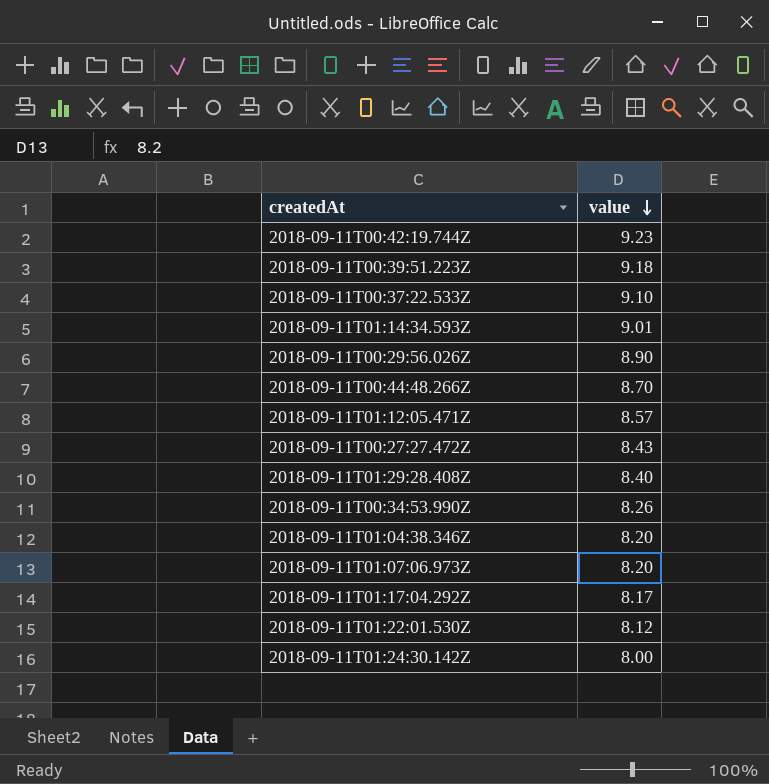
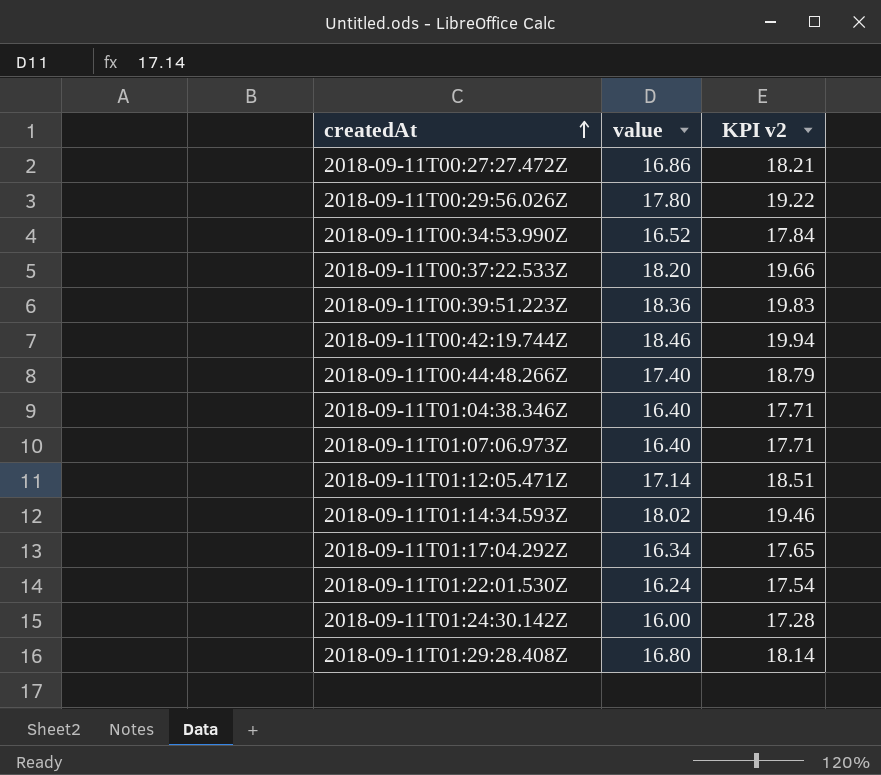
row order: value descending -> createdAt ascending
column KPI v2 | formula: none -> [value] * 1.08
2018-09-11T00:27:27.472Z | value: 8.43 -> 16.86
2018-09-11T00:29:56.026Z | value: 8.90 -> 17.80
2018-09-11T00:34:53.990Z | value: 8.26 -> 16.52
2018-09-11T00:37:22.533Z | value: 9.10 -> 18.20
2018-09-11T00:39:51.223Z | value: 9.18 -> 18.36
2018-09-11T00:42:19.744Z | value: 9.23 -> 18.46
2018-09-11T00:44:48.266Z | value: 8.70 -> 17.40
2018-09-11T01:04:38.346Z | value: 8.20 -> 16.40
2018-09-11T01:07:06.973Z | value: 8.20 -> 16.40
2018-09-11T01:12:05.471Z | value: 8.57 -> 17.14
2018-09-11T01:14:34.593Z | value: 9.01 -> 18.02
2018-09-11T01:17:04.292Z | value: 8.17 -> 16.34
2018-09-11T01:22:01.530Z | value: 8.12 -> 16.24
2018-09-11T01:24:30.142Z | value: 8.00 -> 16.00
2018-09-11T01:29:28.408Z | value: 8.40 -> 16.80

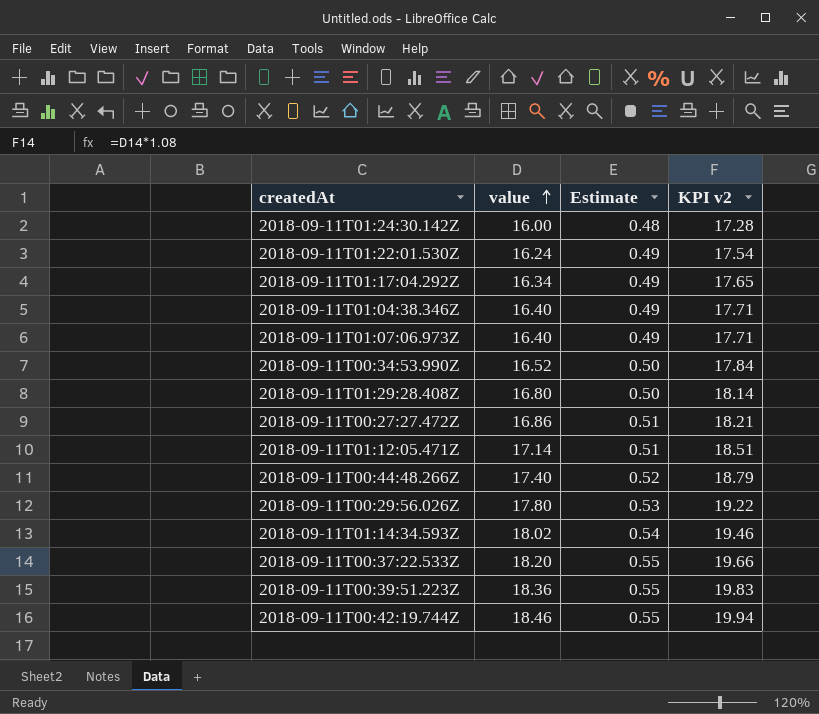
row order: createdAt ascending -> value ascending
column Estimate | formula: none -> [value] * 0.03

